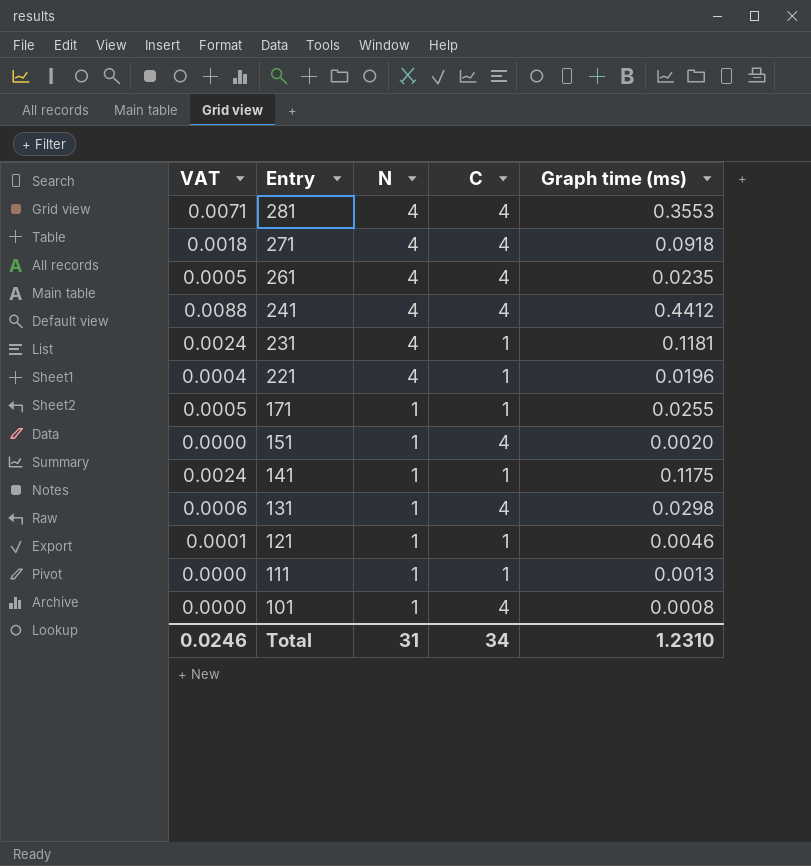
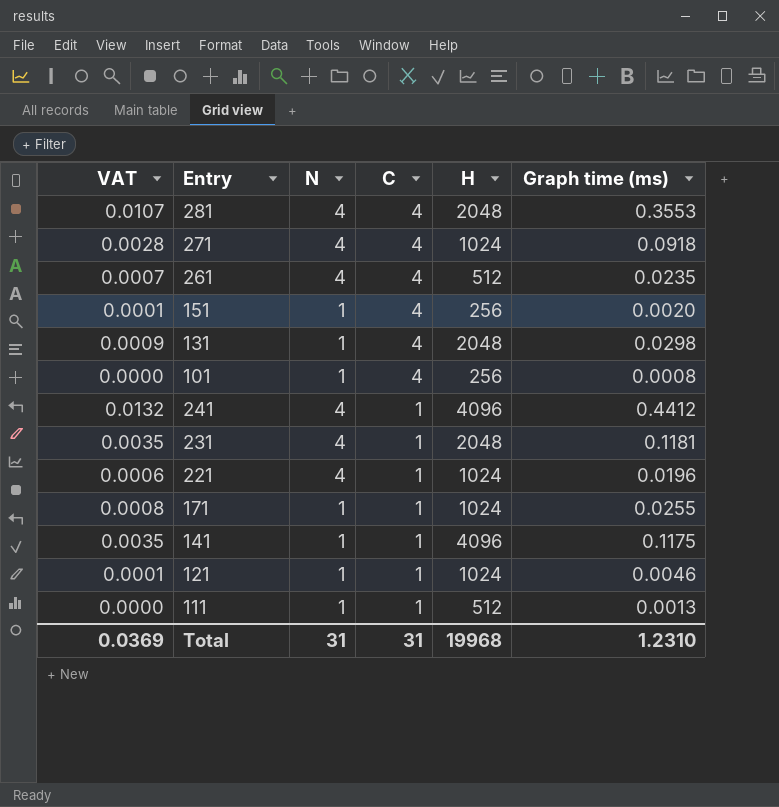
row order: Entry descending -> C descending
column VAT | formula: [Graph time (ms)] * 0.02 -> [Graph time (ms)] * 0.03
column H | position: none -> 5
241 | C: 4 -> 1
Total | VAT: 0.0246 -> 0.0369
Total | C: 34 -> 31

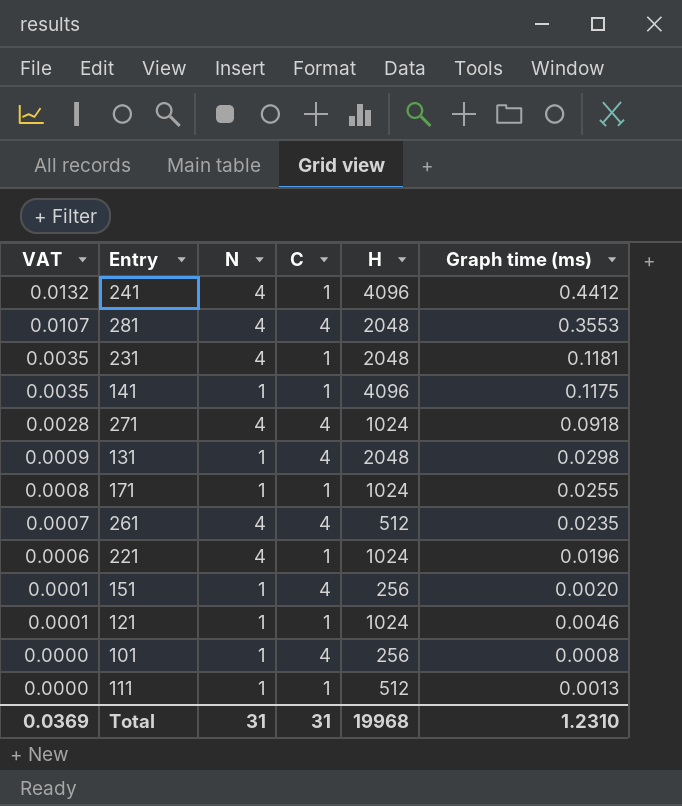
row order: C descending -> VAT descending

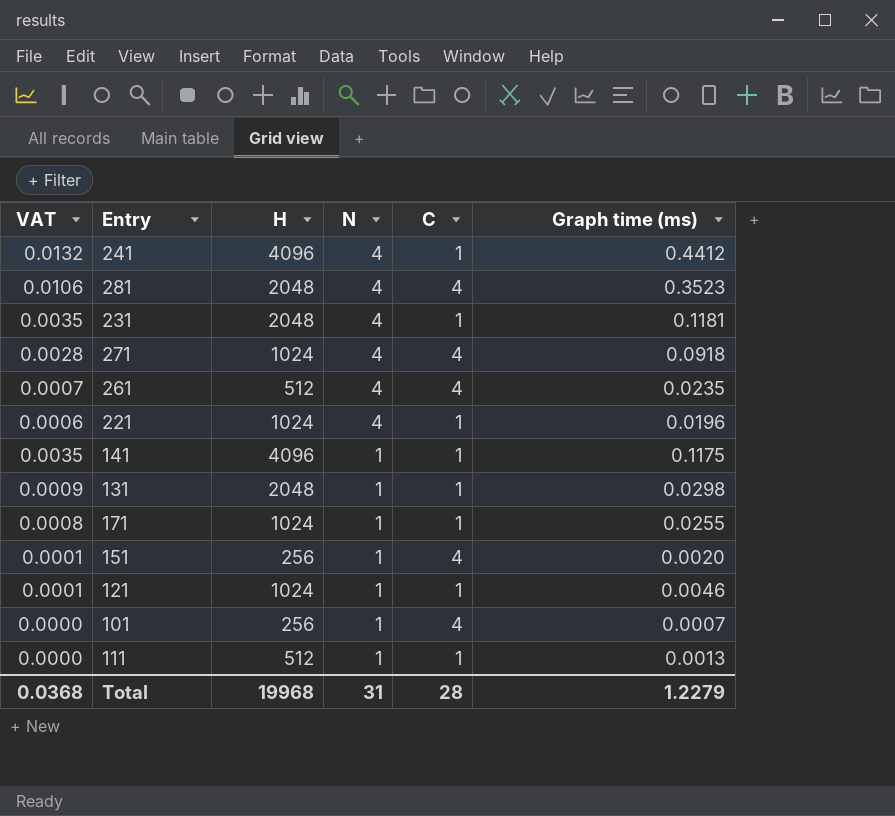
row order: VAT descending -> N descending
column H | position: 5 -> 3
281 | VAT: 0.0107 -> 0.0106
281 | Graph time (ms): 0.3553 -> 0.3523
131 | C: 4 -> 1
101 | Graph time (ms): 0.0008 -> 0.0007
Total | VAT: 0.0369 -> 0.0368
Total | C: 31 -> 28
Total | Graph time (ms): 1.2310 -> 1.2279

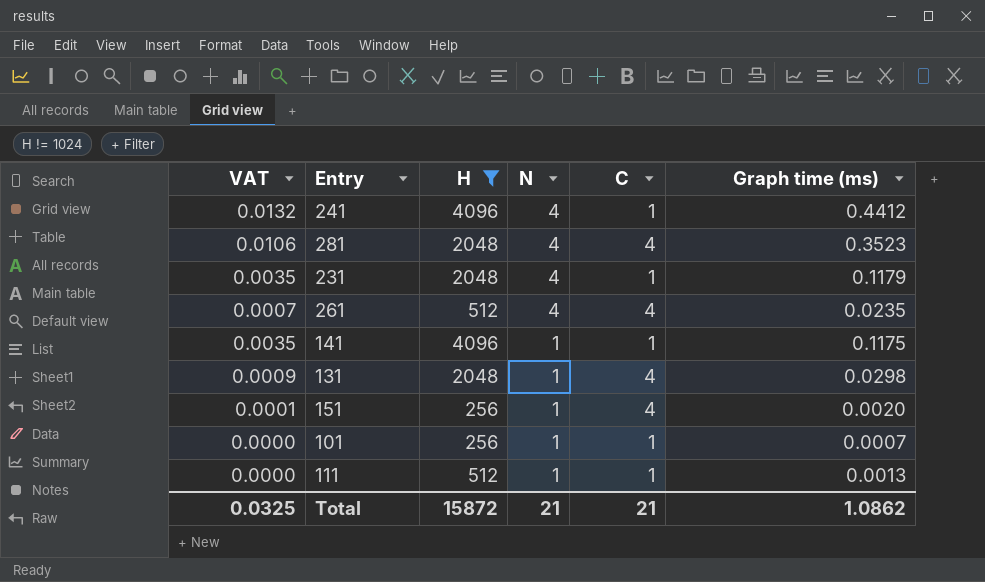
filter: none -> H != 1024
231 | Graph time (ms): 0.1181 -> 0.1179
131 | C: 1 -> 4
101 | C: 4 -> 1
Total | VAT: 0.0368 -> 0.0325
Total | H: 19968 -> 15872
Total | N: 31 -> 21
Total | C: 28 -> 21
Total | Graph time (ms): 1.2279 -> 1.0862

